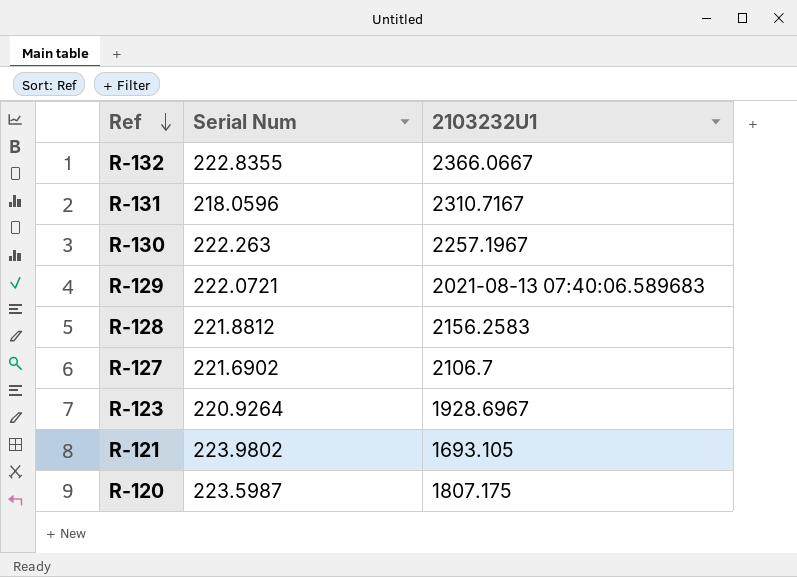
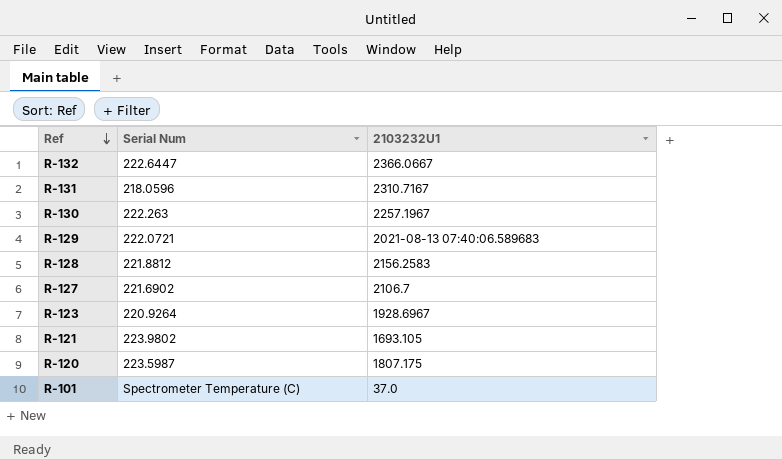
R-132 | Serial Num: 222.8355 -> 222.6447
row R-101: none -> Spectrometer Temperature (C) | 37.0

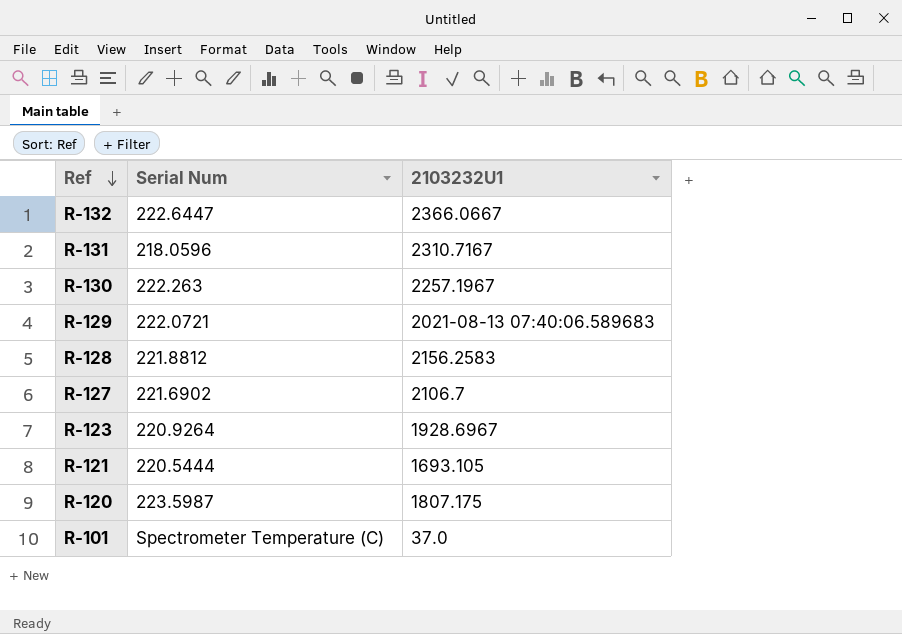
R-121 | Serial Num: 223.9802 -> 220.5444

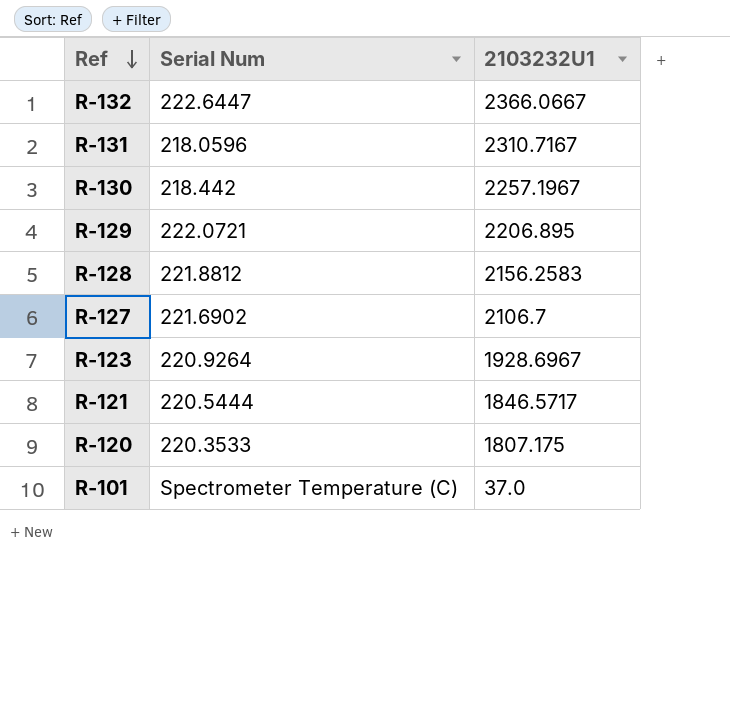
R-130 | Serial Num: 222.263 -> 218.442
R-129 | 2103232U1: 2021-08-13 07:40:06.589683 -> 2206.895
R-121 | 2103232U1: 1693.105 -> 1846.5717
R-120 | Serial Num: 223.5987 -> 220.3533

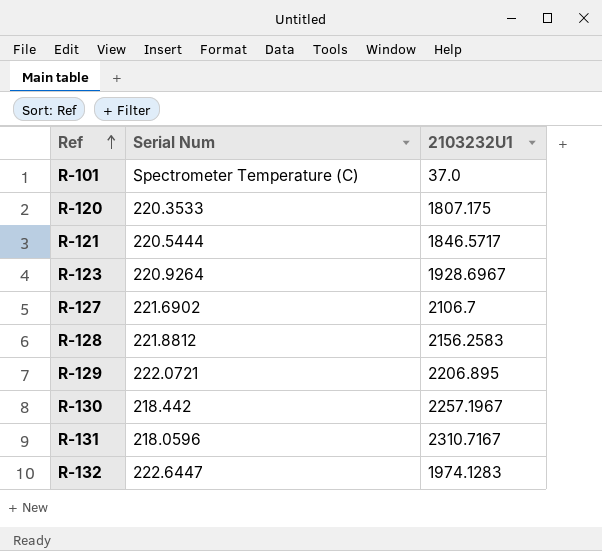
row order: Ref descending -> Ref ascending
R-132 | 2103232U1: 2366.0667 -> 1974.1283

